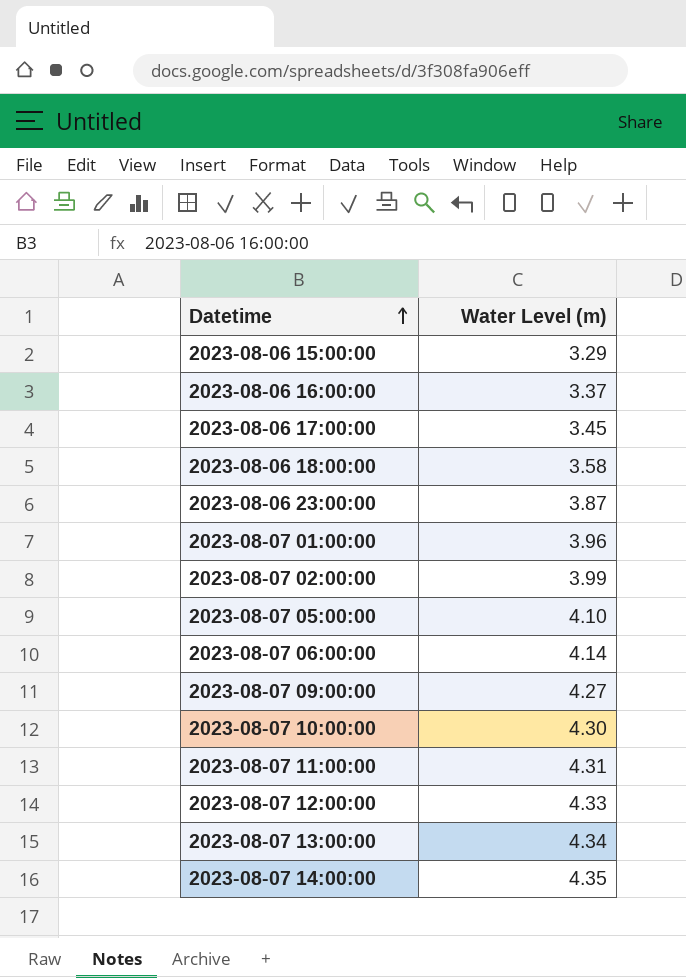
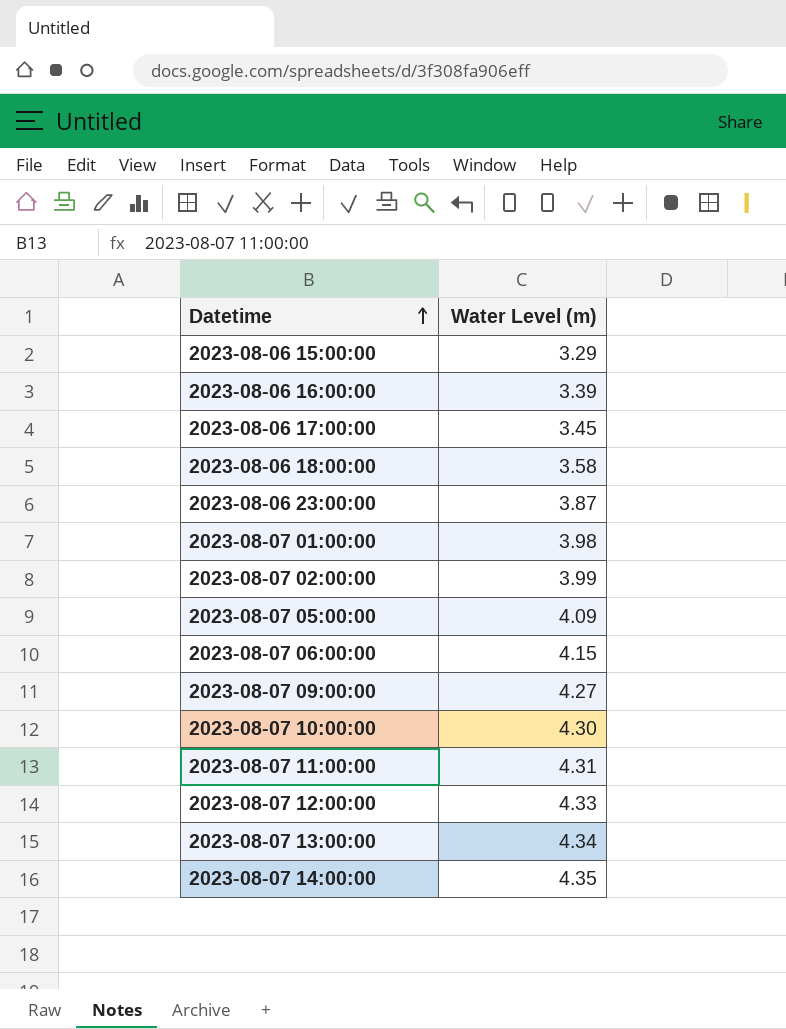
2023-08-06 16:00:00 | Water Level (m): 3.37 -> 3.39
2023-08-07 01:00:00 | Water Level (m): 3.96 -> 3.98
2023-08-07 05:00:00 | Water Level (m): 4.10 -> 4.09
2023-08-07 06:00:00 | Water Level (m): 4.14 -> 4.15

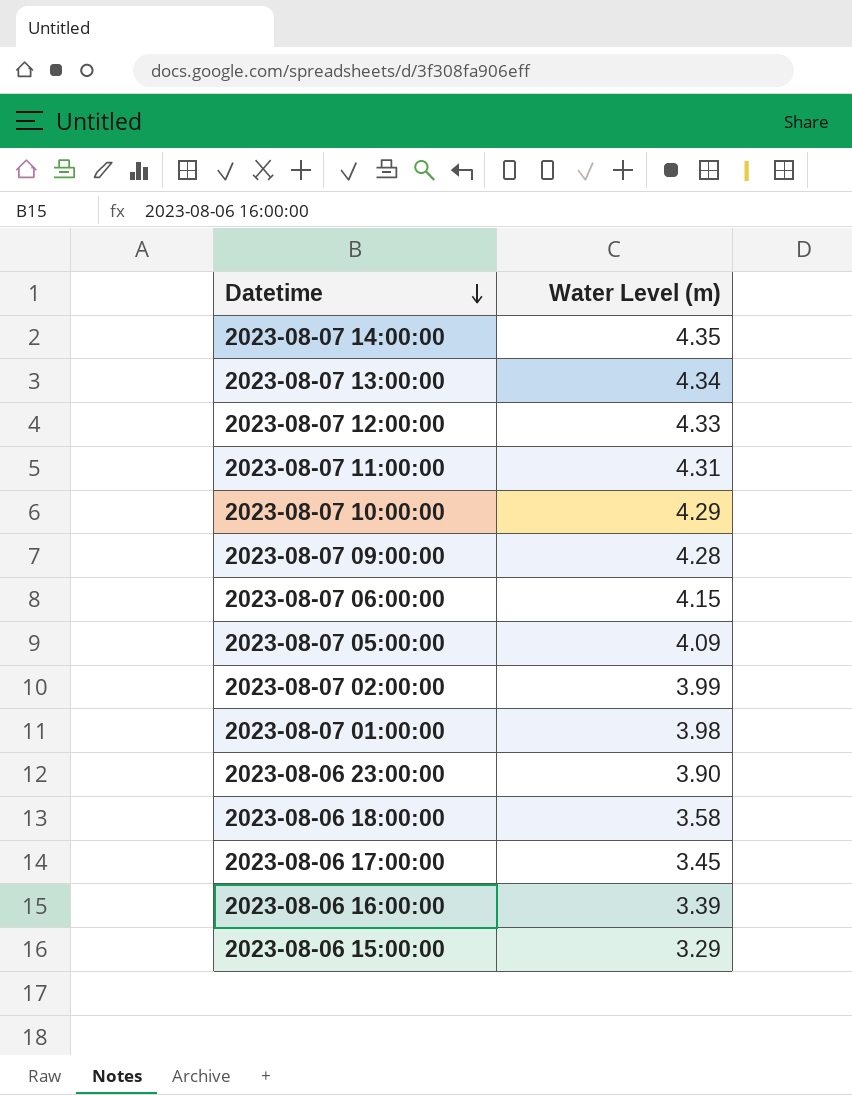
row order: Datetime ascending -> Datetime descending
2023-08-07 10:00:00 | Water Level (m): 4.30 -> 4.29
2023-08-07 09:00:00 | Water Level (m): 4.27 -> 4.28
2023-08-06 23:00:00 | Water Level (m): 3.87 -> 3.90

